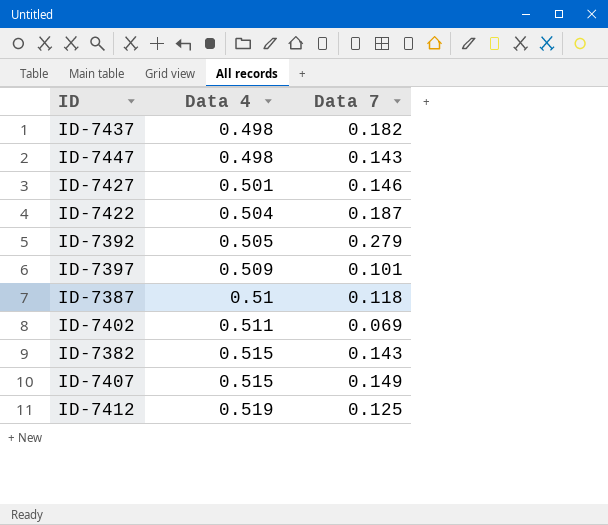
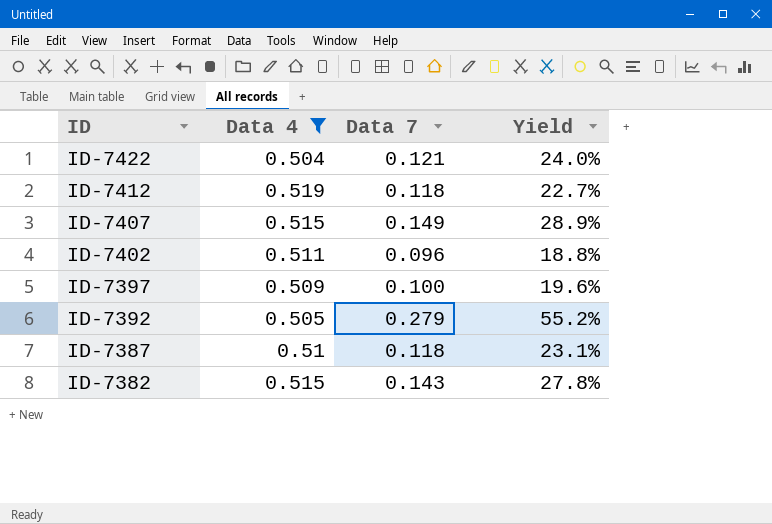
filter: none -> Data 4 >= 0.504
row order: Data 4 ascending -> ID descending
column Yield | formula: none -> [Data 7] / [Data 4]
ID-7422 | Data 7: 0.187 -> 0.121
ID-7412 | Data 7: 0.125 -> 0.118
ID-7402 | Data 7: 0.069 -> 0.096
ID-7397 | Data 7: 0.101 -> 0.100

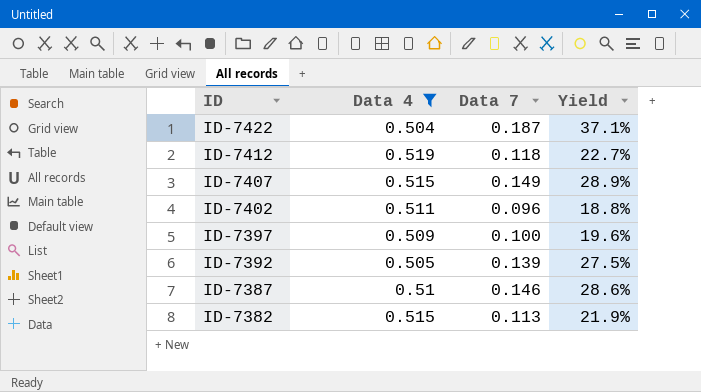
ID-7422 | Data 7: 0.121 -> 0.187
ID-7422 | Yield: 24.0% -> 37.1%
ID-7392 | Data 7: 0.279 -> 0.139
ID-7392 | Yield: 55.2% -> 27.5%
ID-7387 | Data 7: 0.118 -> 0.146
ID-7387 | Yield: 23.1% -> 28.6%
ID-7382 | Data 7: 0.143 -> 0.113
ID-7382 | Yield: 27.8% -> 21.9%

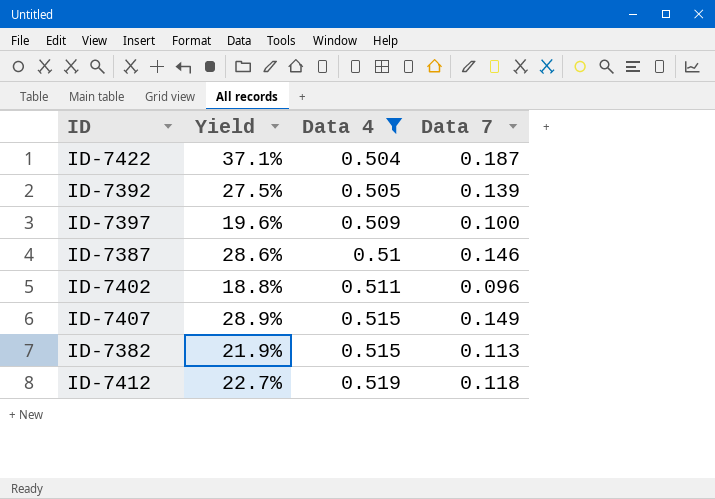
row order: ID descending -> Data 4 ascending
column Yield | position: 4 -> 2

